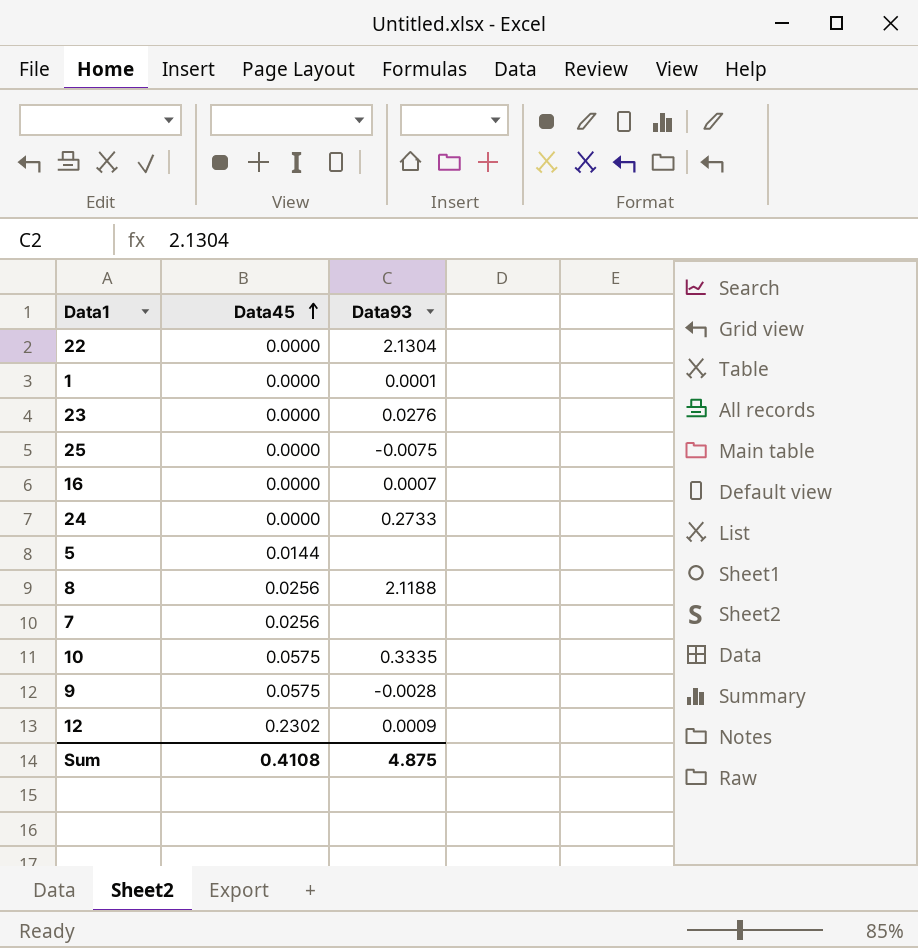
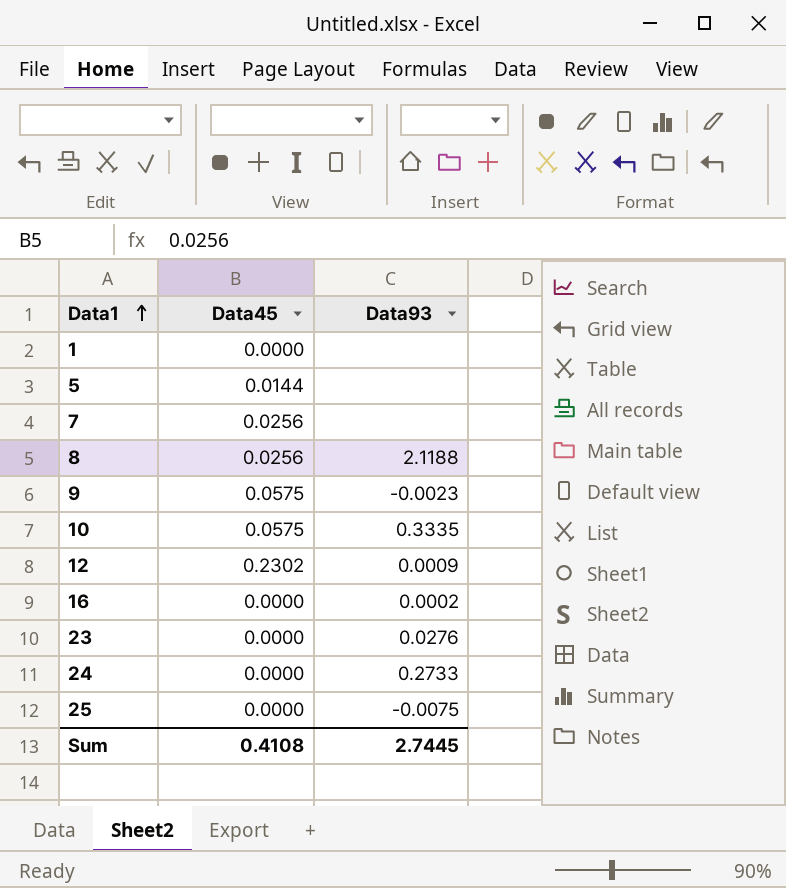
row order: Data45 ascending -> Data1 ascending
row 22: 0.0000 | 2.1304 -> none
1 | Data93: 0.0001 -> none
9 | Data93: -0.0028 -> -0.0023
16 | Data93: 0.0007 -> 0.0002
Sum | Data93: 4.875 -> 2.7445

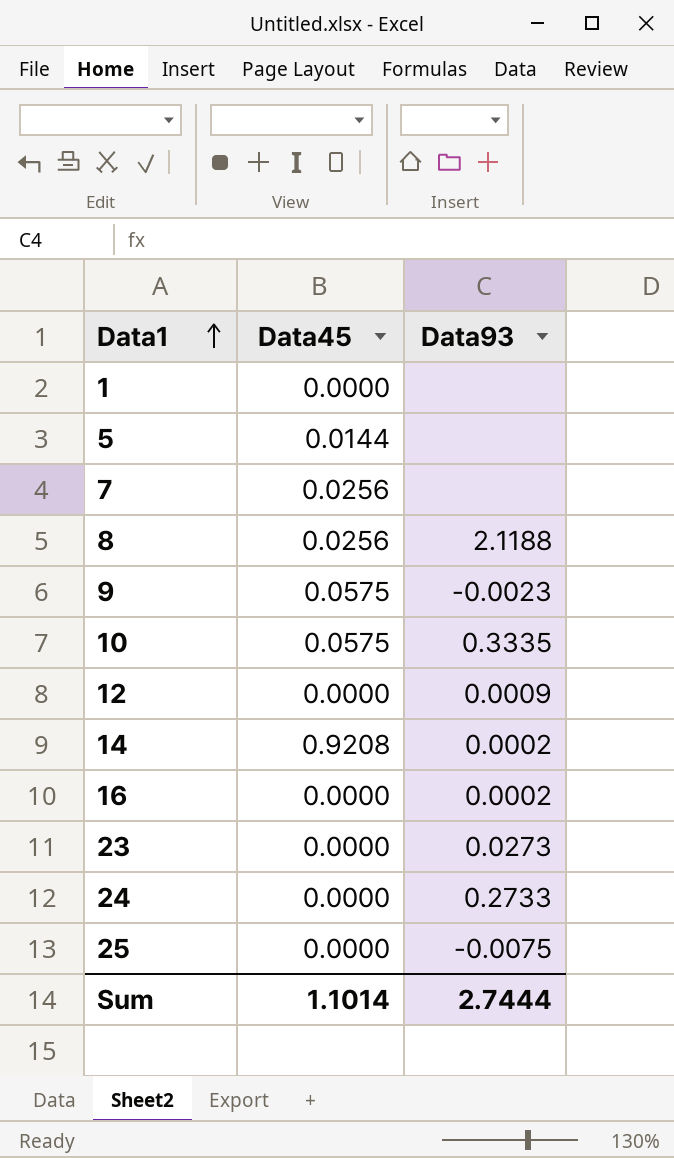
12 | Data45: 0.2302 -> 0.0000
row 14: none -> 0.9208 | 0.0002
23 | Data93: 0.0276 -> 0.0273
Sum | Data45: 0.4108 -> 1.1014
Sum | Data93: 2.7445 -> 2.7444

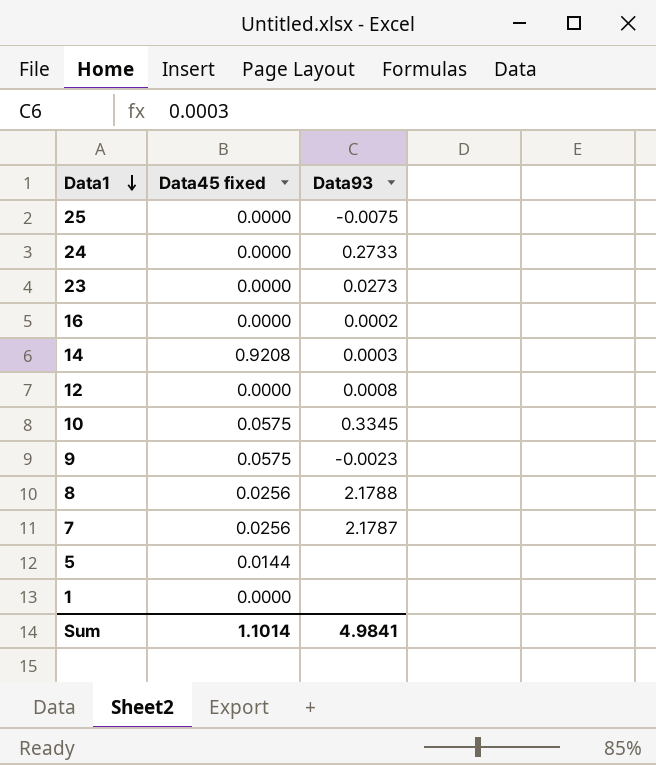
row order: Data1 ascending -> Data1 descending
column name: Data45 -> Data45 fixed
14 | Data93: 0.0002 -> 0.0003
12 | Data93: 0.0009 -> 0.0008
10 | Data93: 0.3335 -> 0.3345
8 | Data93: 2.1188 -> 2.1788
7 | Data93: none -> 2.1787
Sum | Data93: 2.7444 -> 4.9841

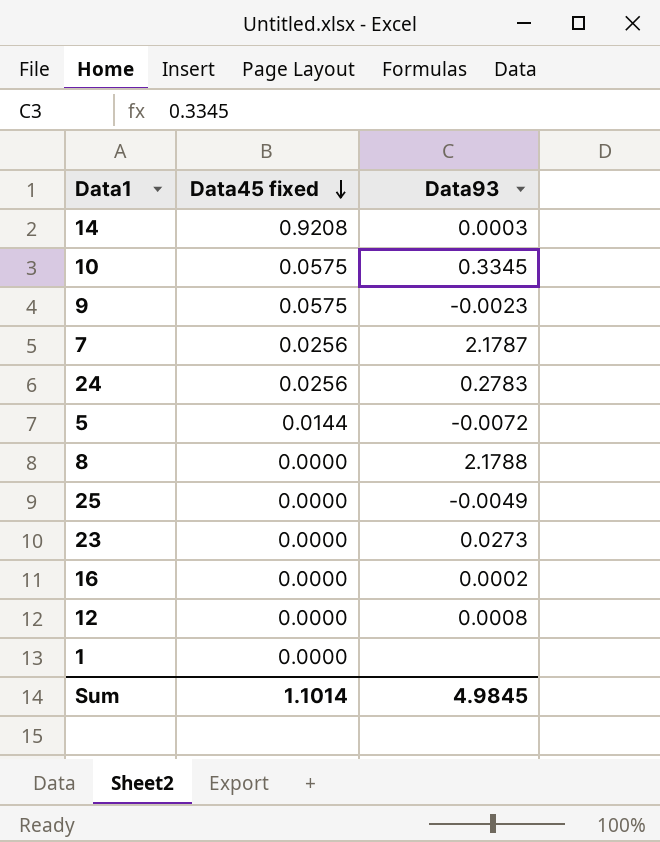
row order: Data1 descending -> Data45 fixed descending
24 | Data45 fixed: 0.0000 -> 0.0256
24 | Data93: 0.2733 -> 0.2783
5 | Data93: none -> -0.0072
8 | Data45 fixed: 0.0256 -> 0.0000
25 | Data93: -0.0075 -> -0.0049
Sum | Data93: 4.9841 -> 4.9845

